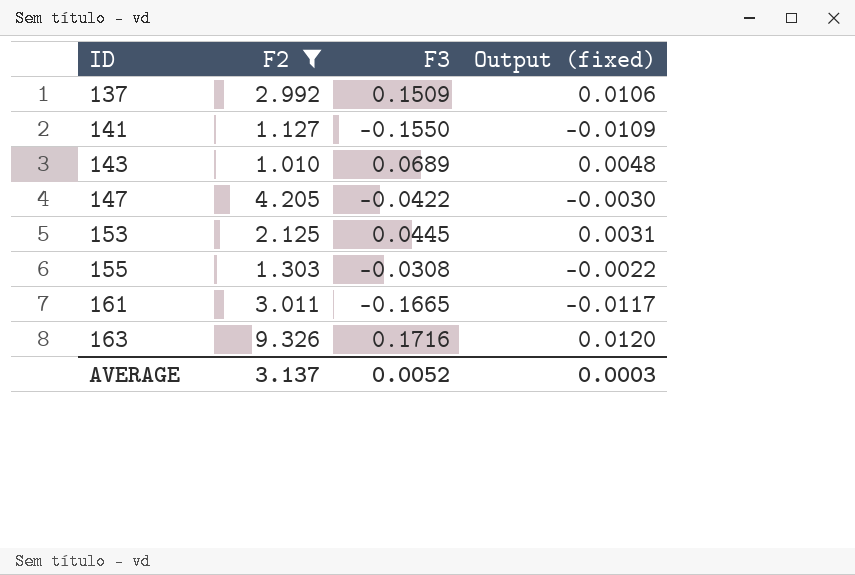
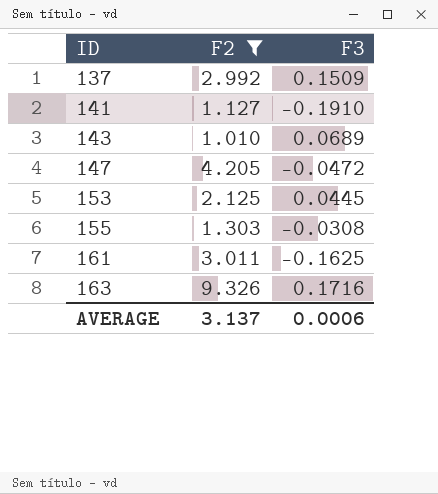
column Output (fixed) | formula: [F3] * 0.07 -> none
141 | F3: -0.1550 -> -0.1910
147 | F3: -0.0422 -> -0.0472
161 | F3: -0.1665 -> -0.1625
AVERAGE | F3: 0.0052 -> 0.0006

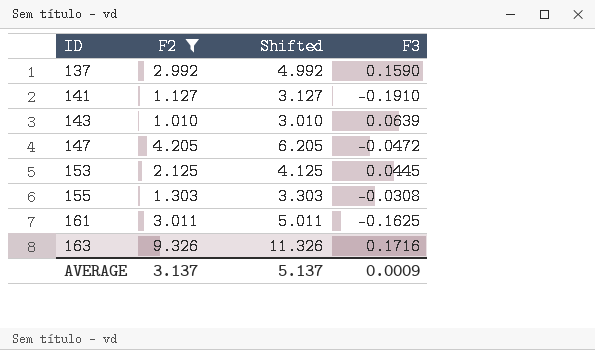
column Shifted | formula: none -> [F2] + 2
137 | F3: 0.1509 -> 0.1590
143 | F3: 0.0689 -> 0.0639
AVERAGE | F3: 0.0006 -> 0.0009

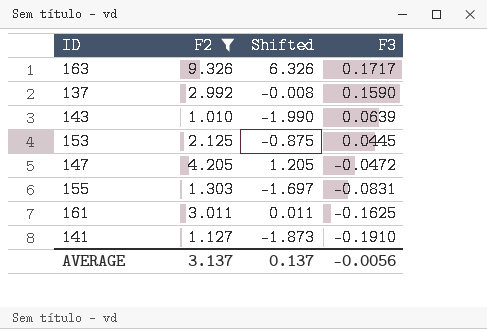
row order: ID ascending -> F3 descending
column Shifted | formula: [F2] + 2 -> [F2] - 3
163 | F3: 0.1716 -> 0.1717
155 | F3: -0.0308 -> -0.0831
AVERAGE | Shifted: 5.137 -> 0.137
AVERAGE | F3: 0.0009 -> -0.0056

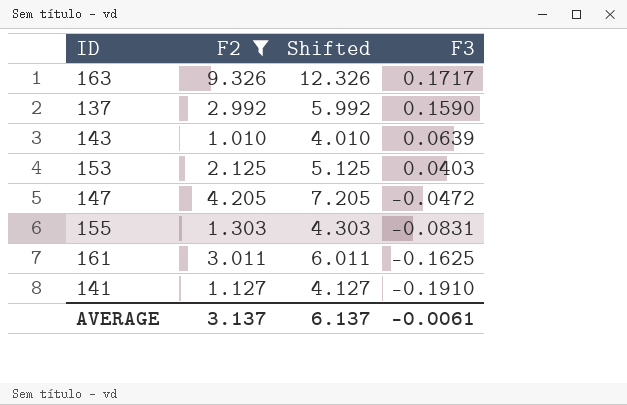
column Shifted | formula: [F2] - 3 -> [F2] + 3
153 | F3: 0.0445 -> 0.0403
AVERAGE | Shifted: 0.137 -> 6.137
AVERAGE | F3: -0.0056 -> -0.0061

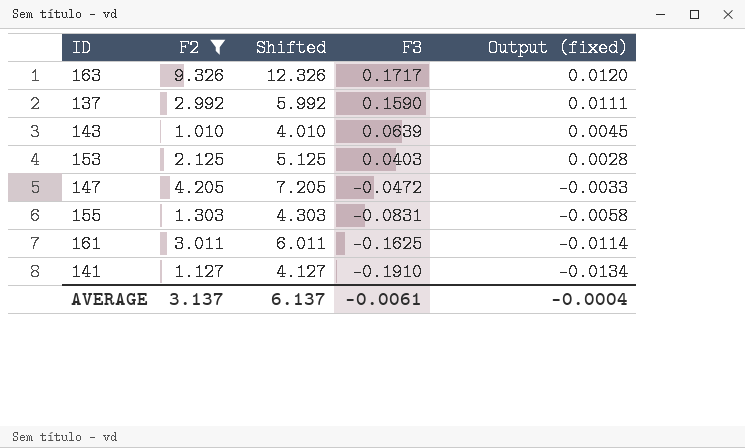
column Output (fixed) | formula: none -> [F3] * 0.07

